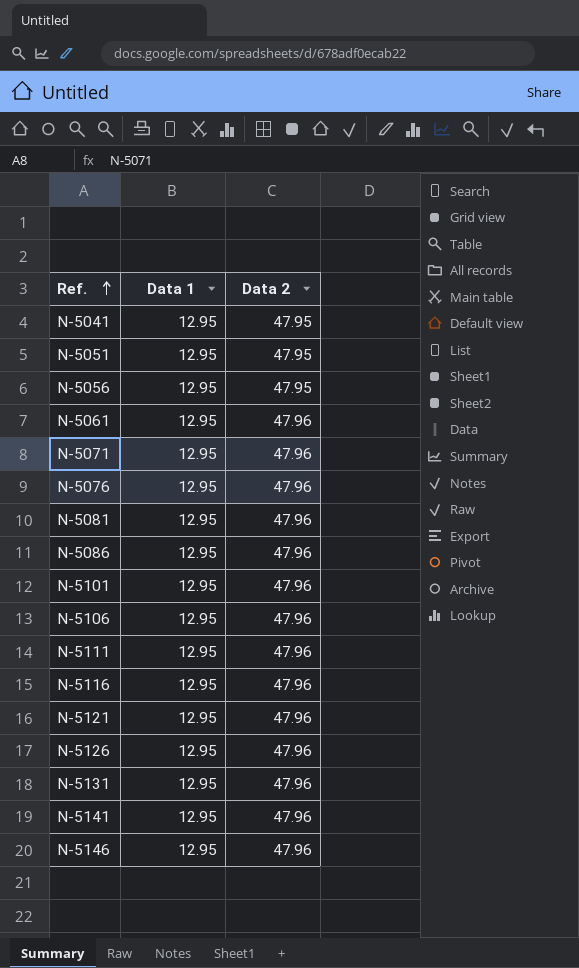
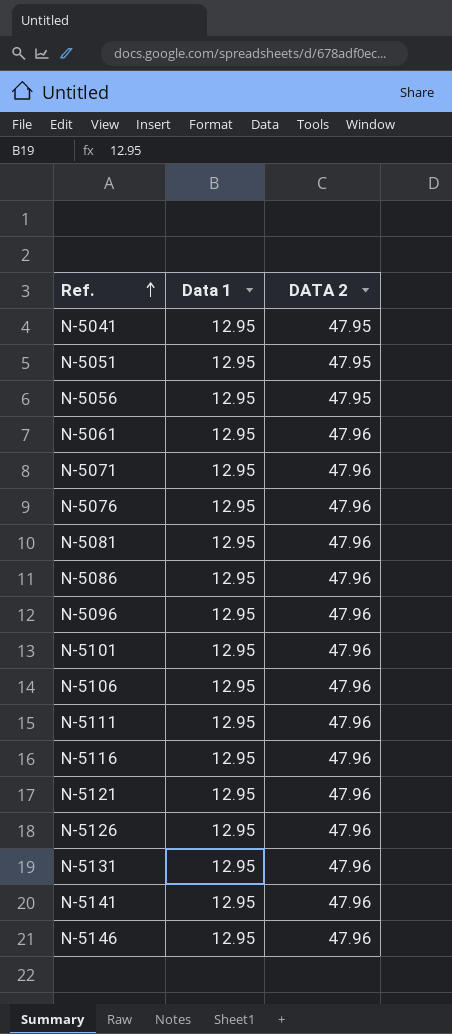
column name: Data 2 -> DATA 2
row N-5096: none -> 12.95 | 47.96

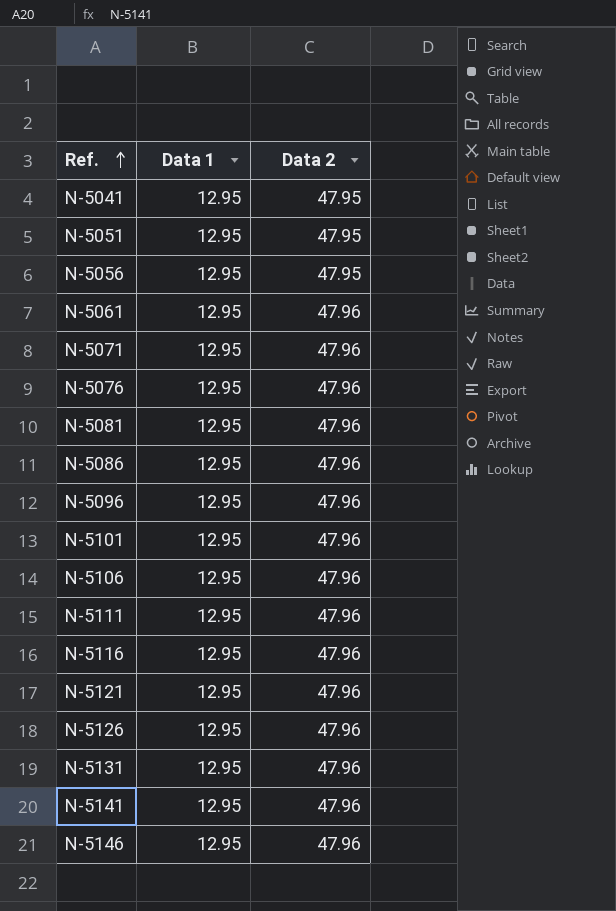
column name: DATA 2 -> Data 2

